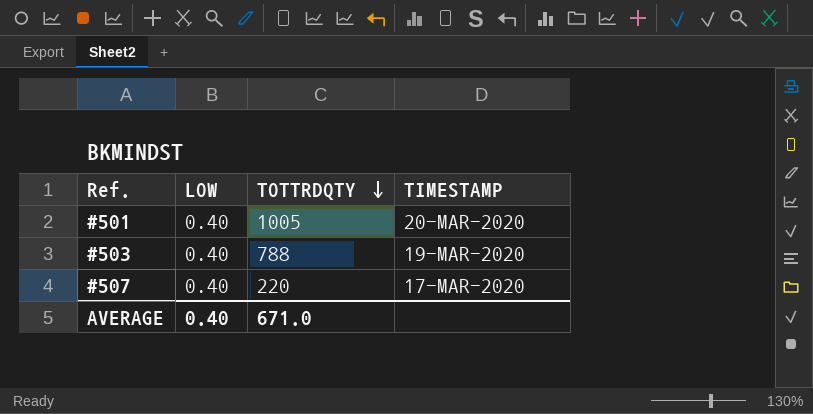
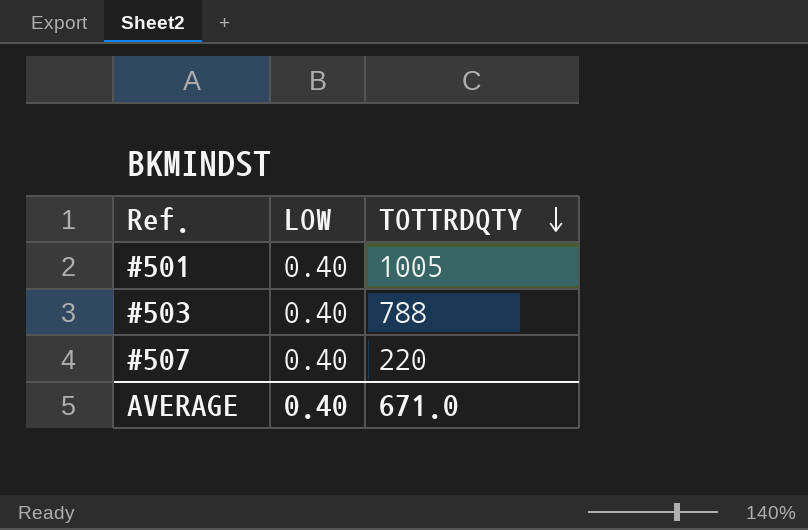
column TIMESTAMP | position: 4 -> none

